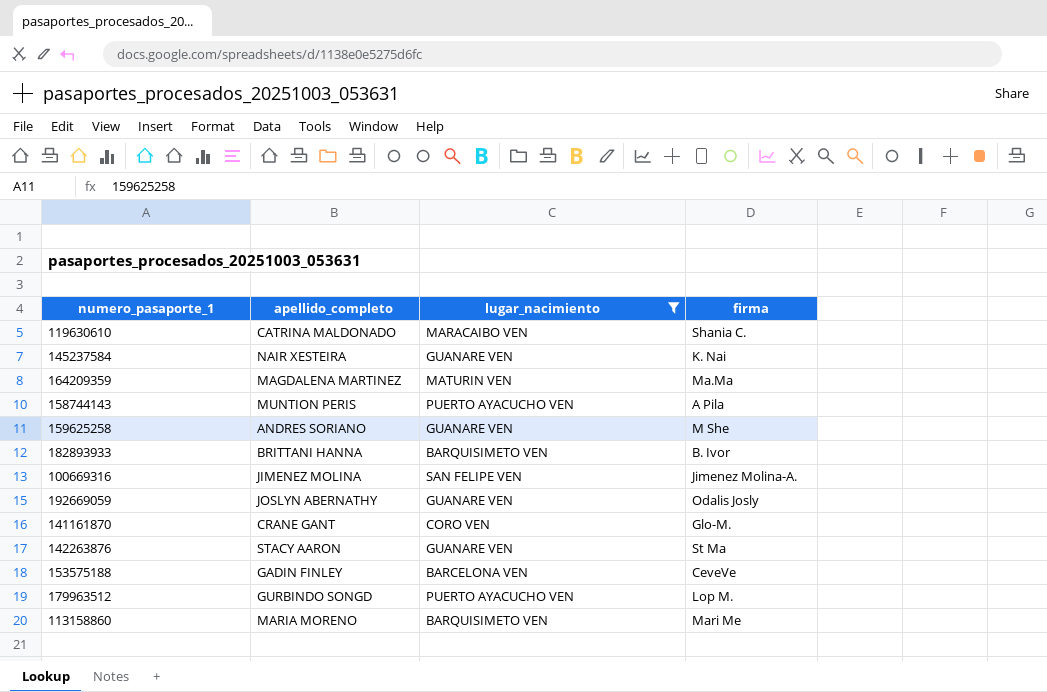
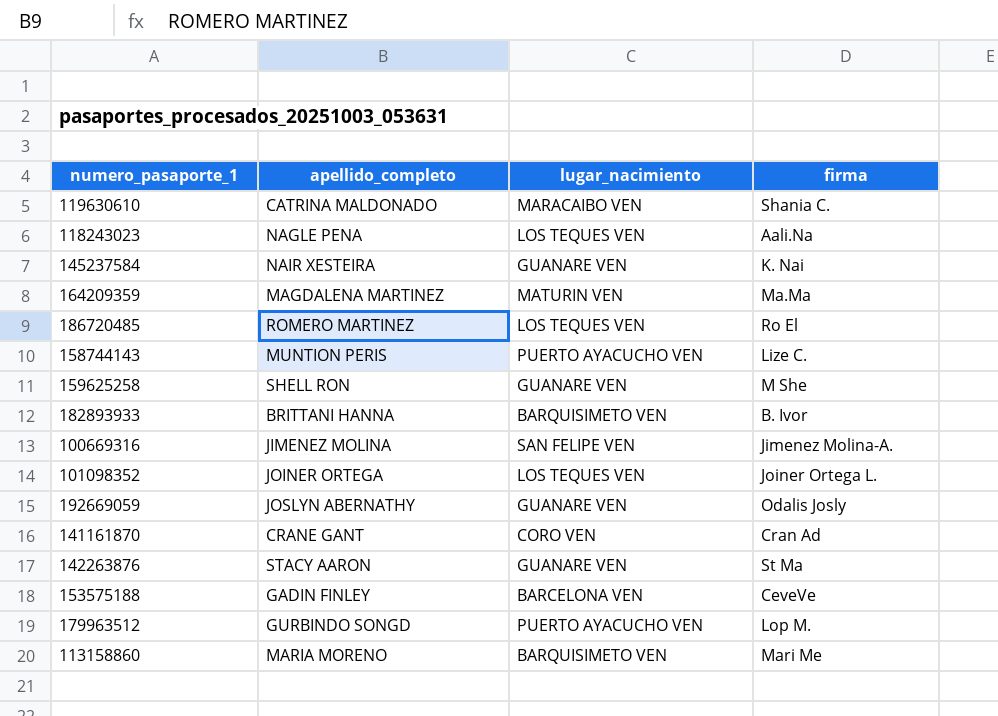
filter: lugar_nacimiento != LOS TEQUES VEN -> none
158744143 | firma: A Pila -> Lize C.
159625258 | apellido_completo: ANDRES SORIANO -> SHELL RON
141161870 | firma: Glo-M. -> Cran Ad

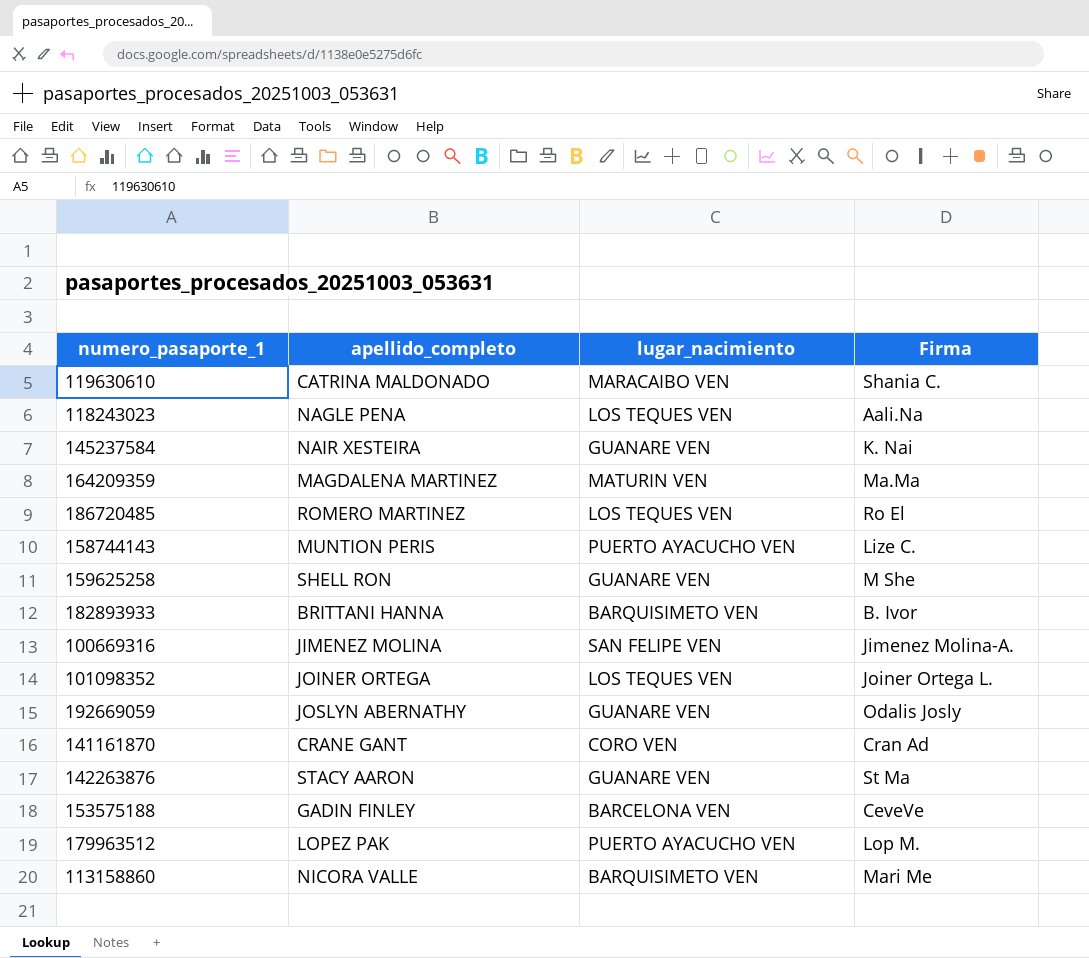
column name: firma -> Firma
179963512 | apellido_completo: GURBINDO SONGD -> LOPEZ PAK
113158860 | apellido_completo: MARIA MORENO -> NICORA VALLE

